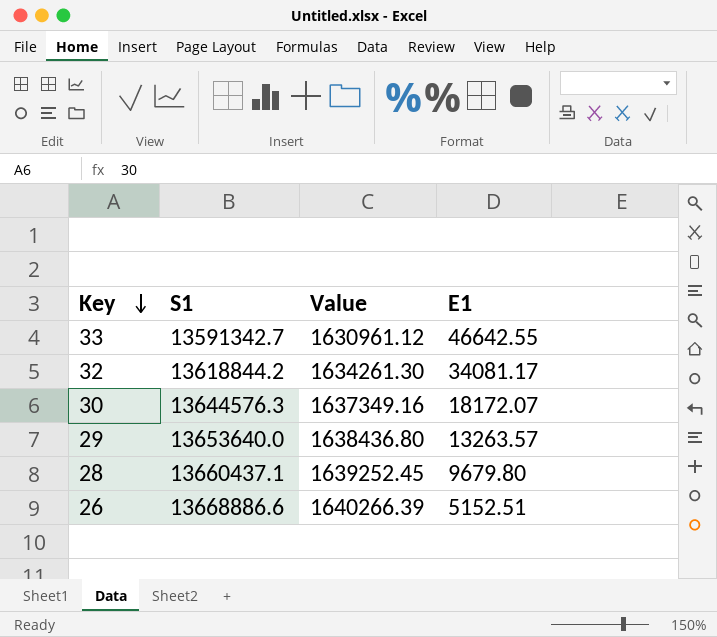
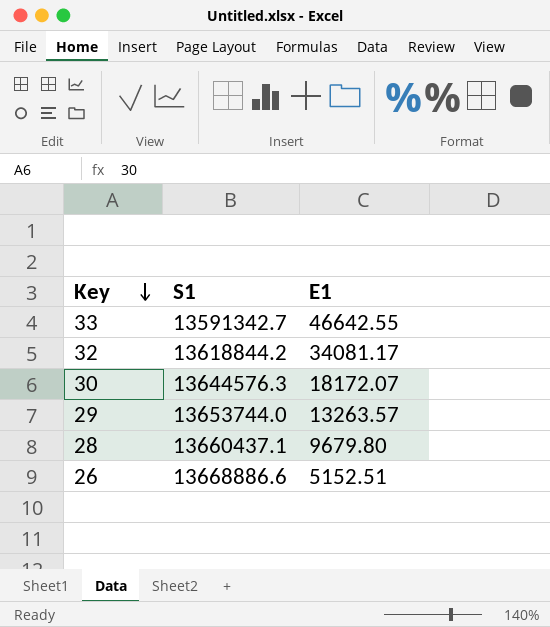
column Value | formula: [S1] * 0.12 -> none
29 | S1: 13653640.0 -> 13653744.0

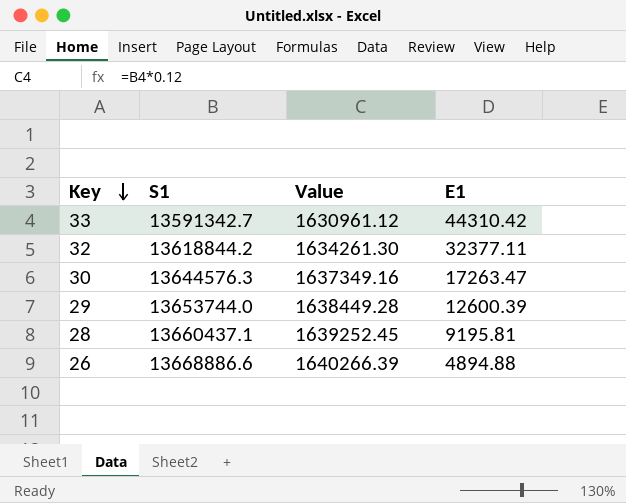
column Value | formula: none -> [S1] * 0.12
33 | E1: 46642.55 -> 44310.42
32 | E1: 34081.17 -> 32377.11
30 | E1: 18172.07 -> 17263.47
29 | E1: 13263.57 -> 12600.39
28 | E1: 9679.80 -> 9195.81
26 | E1: 5152.51 -> 4894.88

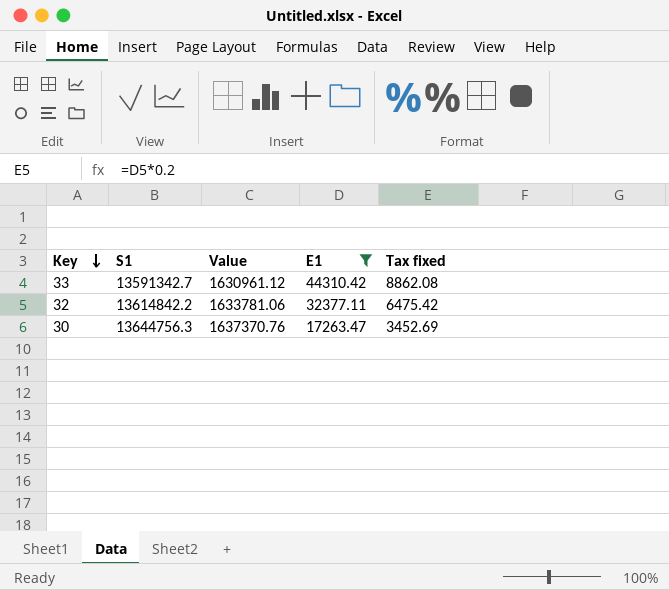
filter: none -> E1 >= 17263.47
column Tax fixed | formula: none -> [E1] * 0.2
32 | S1: 13618844.2 -> 13614842.2
32 | Value: 1634261.30 -> 1633781.06
30 | S1: 13644576.3 -> 13644756.3
30 | Value: 1637349.16 -> 1637370.76

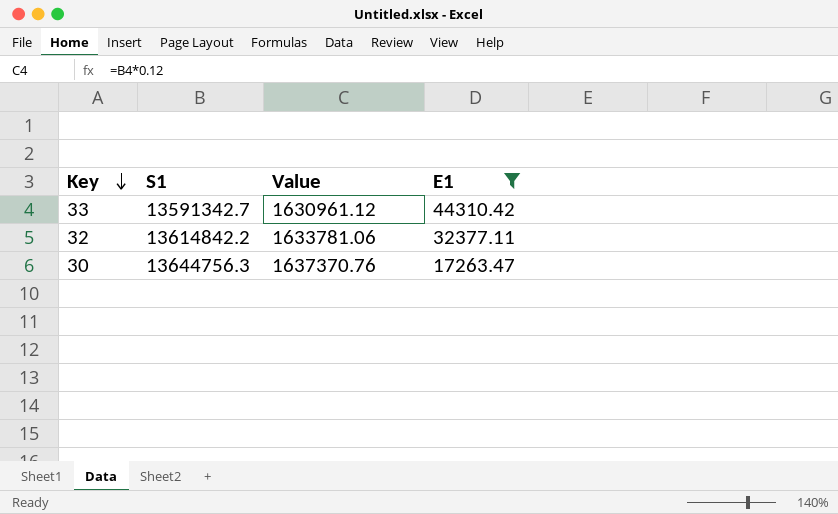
column Tax fixed | formula: [E1] * 0.2 -> none

